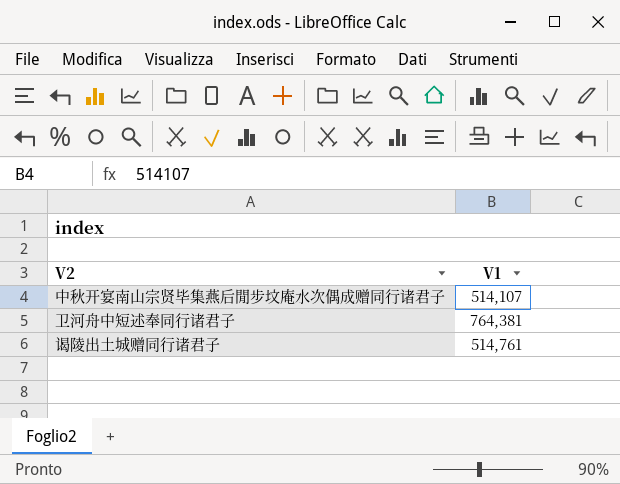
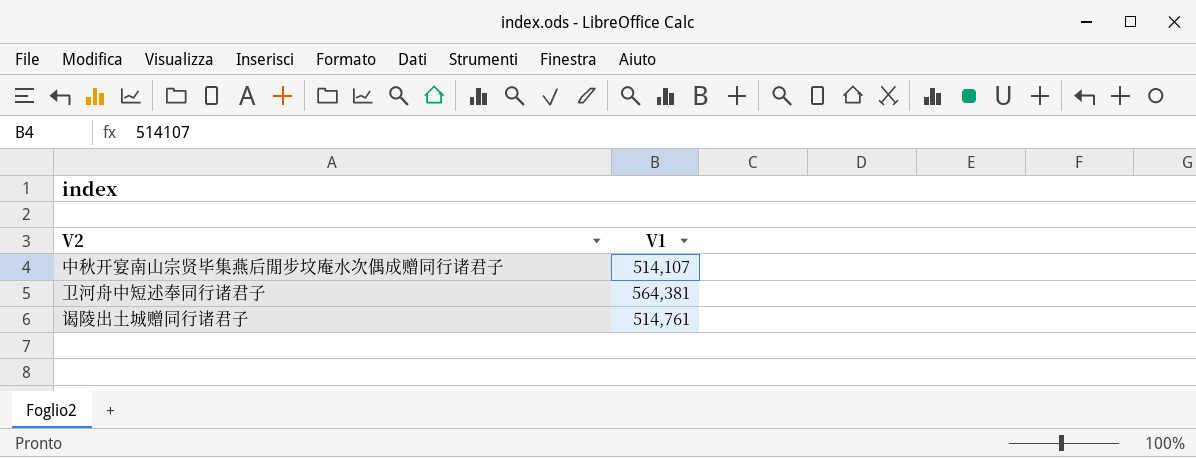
卫河舟中短述奉同行诸君子 | V1: 764,381 -> 564,381

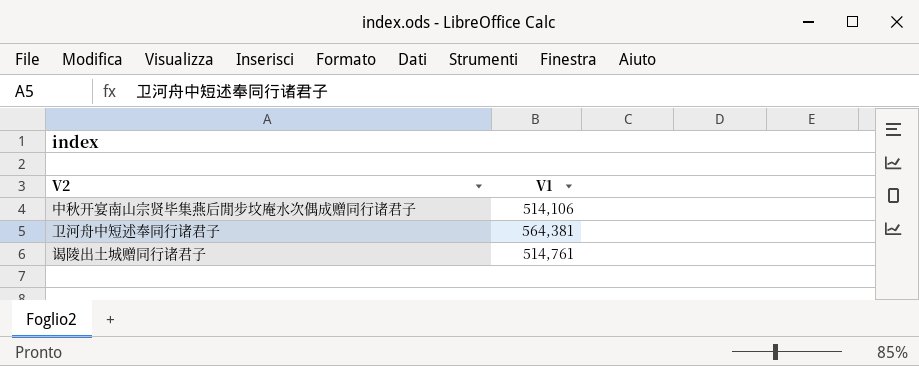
中秋开宴南山宗贤毕集燕后閒步坟庵水次偶成赠同行诸君子 | V1: 514,107 -> 514,106

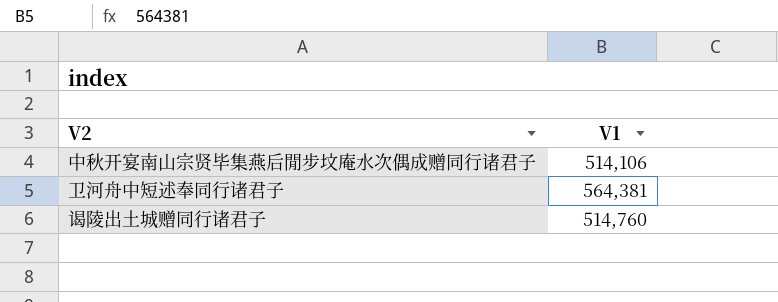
谒陵出土城赠同行诸君子 | V1: 514,761 -> 514,760

